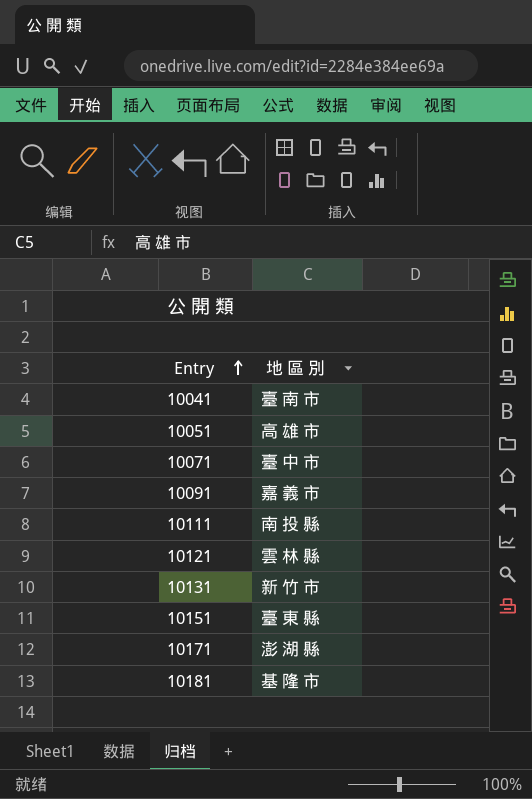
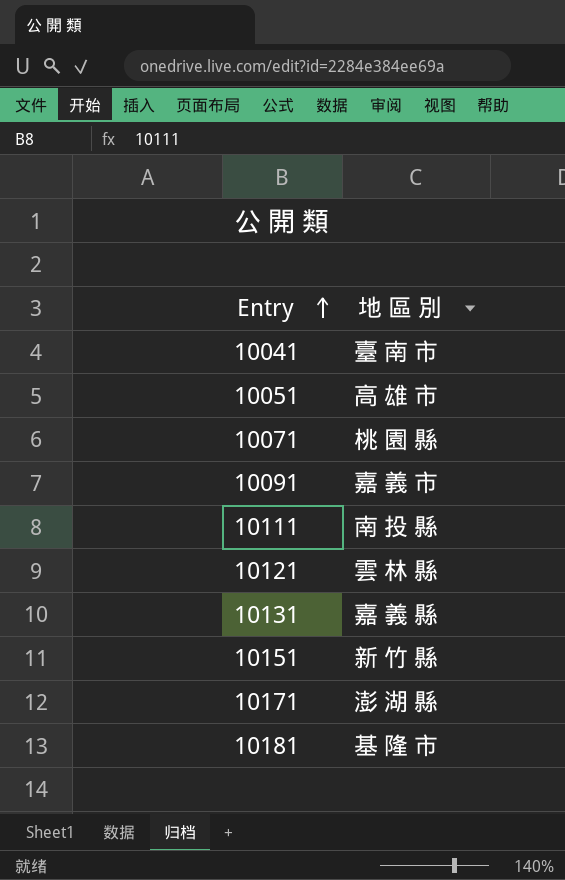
10071 | 地 區 別: 臺 中 市 -> 桃 園 縣
10131 | 地 區 別: 新 竹 市 -> 嘉 義 縣
10151 | 地 區 別: 臺 東 縣 -> 新 竹 縣

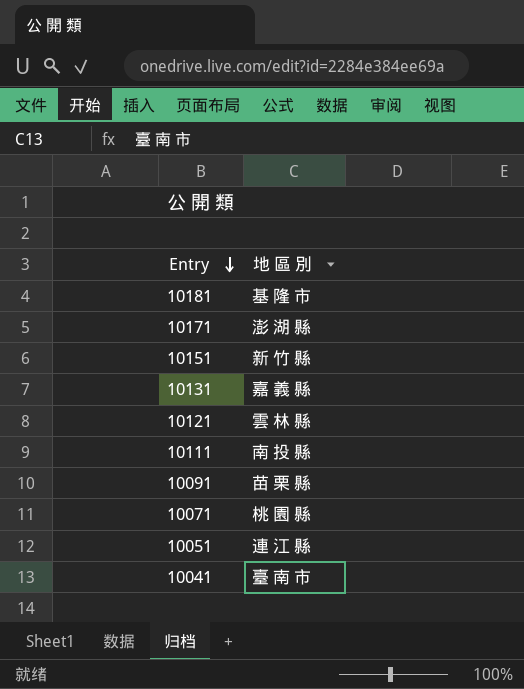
row order: Entry ascending -> Entry descending
10091 | 地 區 別: 嘉 義 市 -> 苗 栗 縣
10051 | 地 區 別: 高 雄 市 -> 連 江 縣

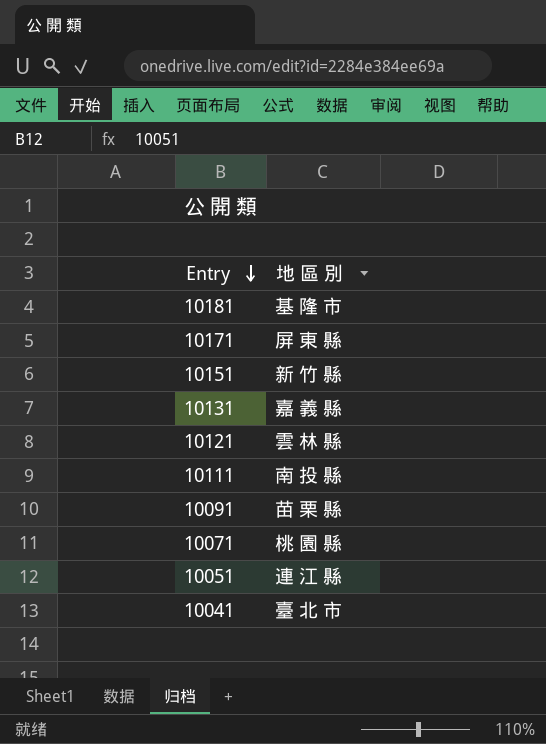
10171 | 地 區 別: 澎 湖 縣 -> 屏 東 縣
10041 | 地 區 別: 臺 南 市 -> 臺 北 市

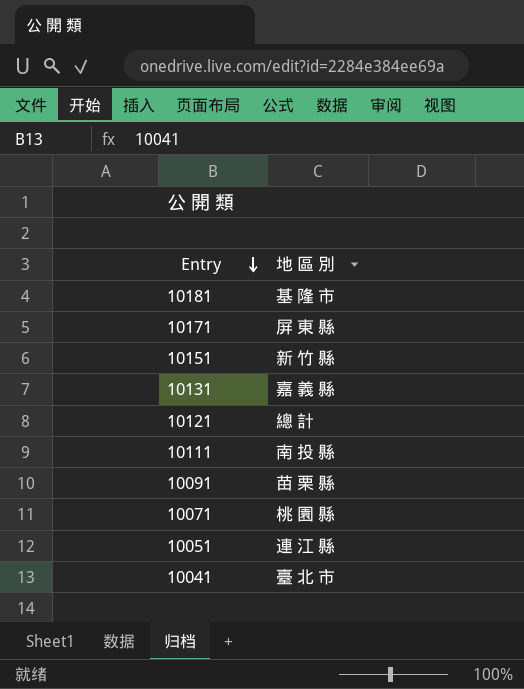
10121 | 地 區 別: 雲 林 縣 -> 總 計

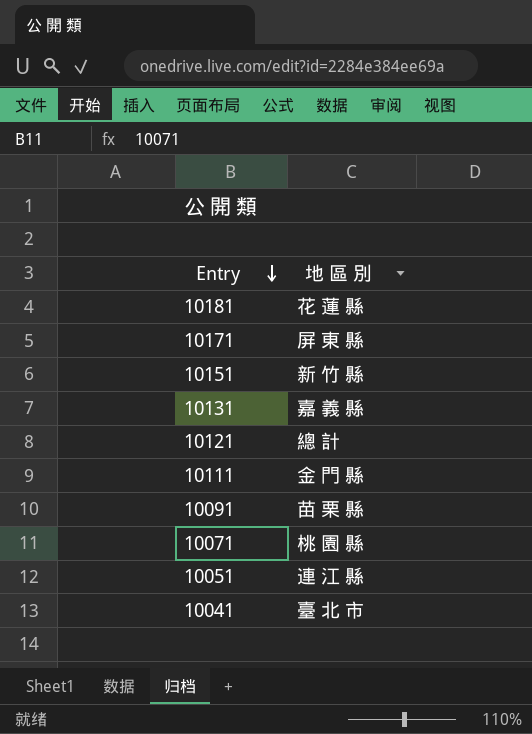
10181 | 地 區 別: 基 隆 市 -> 花 蓮 縣
10111 | 地 區 別: 南 投 縣 -> 金 門 縣

